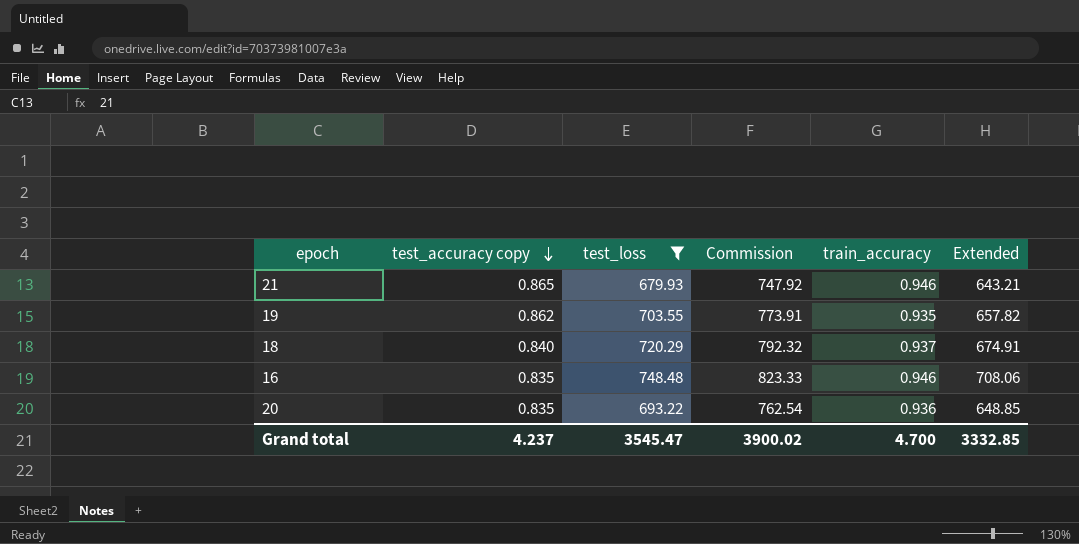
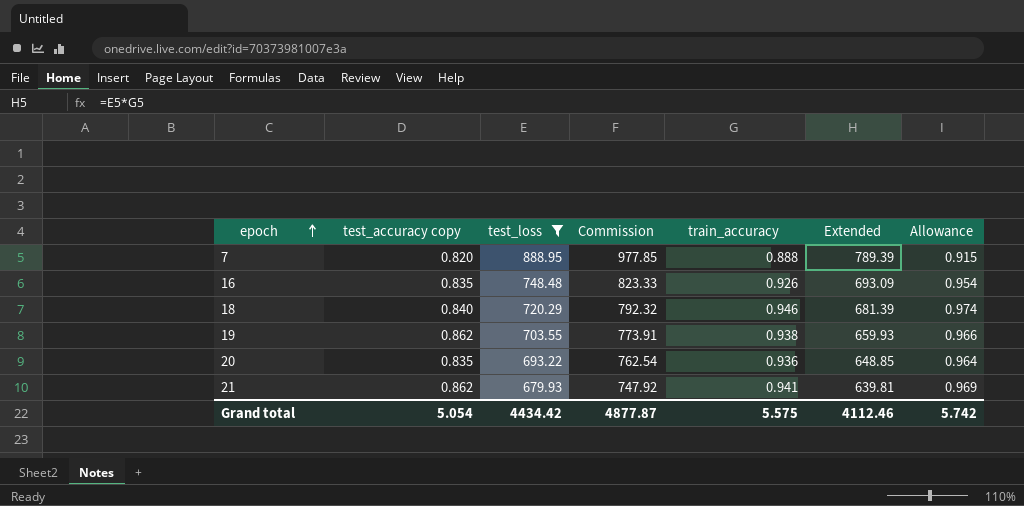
row order: test_accuracy copy descending -> epoch ascending
column Allowance | formula: none -> [train_accuracy] * 1.03
row 7: none -> 0.820 | 888.95 | 977.85 | 0.888 | 789.39 | 0.915
16 | train_accuracy: 0.946 -> 0.926
16 | Extended: 708.06 -> 693.09
18 | train_accuracy: 0.937 -> 0.946
18 | Extended: 674.91 -> 681.39
19 | train_accuracy: 0.935 -> 0.938
19 | Extended: 657.82 -> 659.93
21 | test_accuracy copy: 0.865 -> 0.862
21 | train_accuracy: 0.946 -> 0.941
21 | Extended: 643.21 -> 639.81
Grand total | test_accuracy copy: 4.237 -> 5.054
Grand total | test_loss: 3545.47 -> 4434.42
Grand total | Commission: 3900.02 -> 4877.87
Grand total | train_accuracy: 4.700 -> 5.575
Grand total | Extended: 3332.85 -> 4112.46

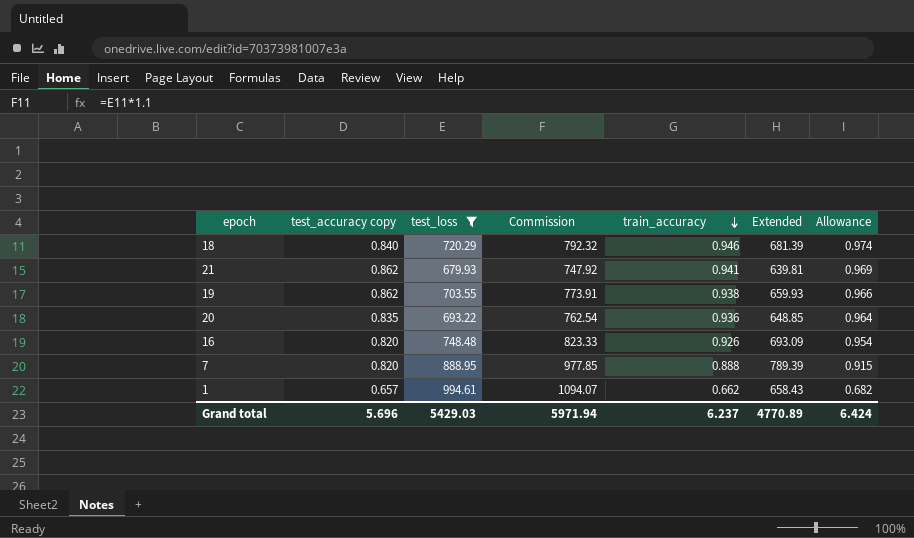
row order: epoch ascending -> train_accuracy descending
16 | test_accuracy copy: 0.835 -> 0.820
row 1: none -> 0.657 | 994.61 | 1094.07 | 0.662 | 658.43 | 0.682
Grand total | test_accuracy copy: 5.054 -> 5.696
Grand total | test_loss: 4434.42 -> 5429.03
Grand total | Commission: 4877.87 -> 5971.94
Grand total | train_accuracy: 5.575 -> 6.237
Grand total | Extended: 4112.46 -> 4770.89
Grand total | Allowance: 5.742 -> 6.424

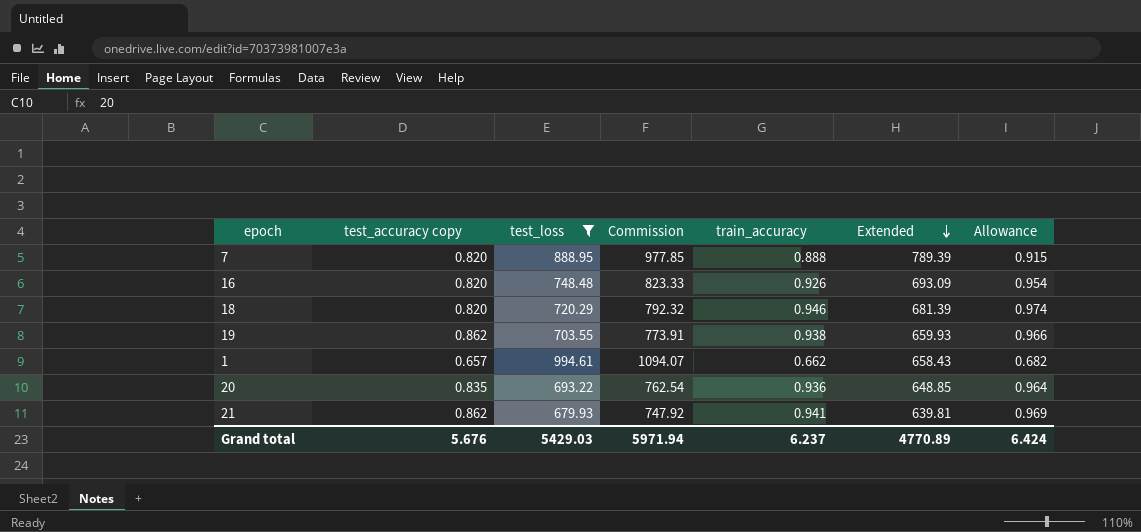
row order: train_accuracy descending -> Extended descending
18 | test_accuracy copy: 0.840 -> 0.820
Grand total | test_accuracy copy: 5.696 -> 5.676

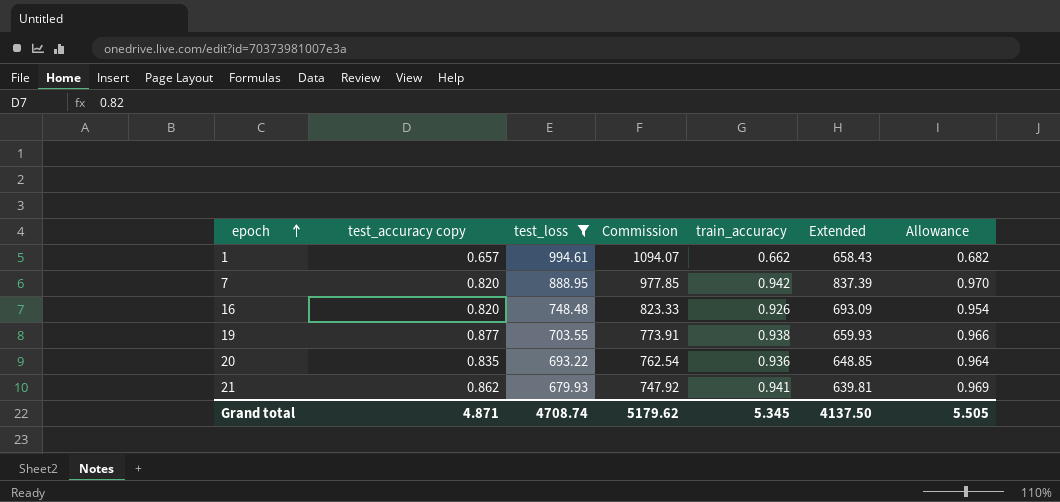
row order: Extended descending -> epoch ascending
row 18: 0.820 | 720.29 | 792.32 | 0.946 | 681.39 | 0.974 -> none
7 | train_accuracy: 0.888 -> 0.942
7 | Extended: 789.39 -> 837.39
7 | Allowance: 0.915 -> 0.970
19 | test_accuracy copy: 0.862 -> 0.877
Grand total | test_accuracy copy: 5.676 -> 4.871
Grand total | test_loss: 5429.03 -> 4708.74
Grand total | Commission: 5971.94 -> 5179.62
Grand total | train_accuracy: 6.237 -> 5.345
Grand total | Extended: 4770.89 -> 4137.50
Grand total | Allowance: 6.424 -> 5.505

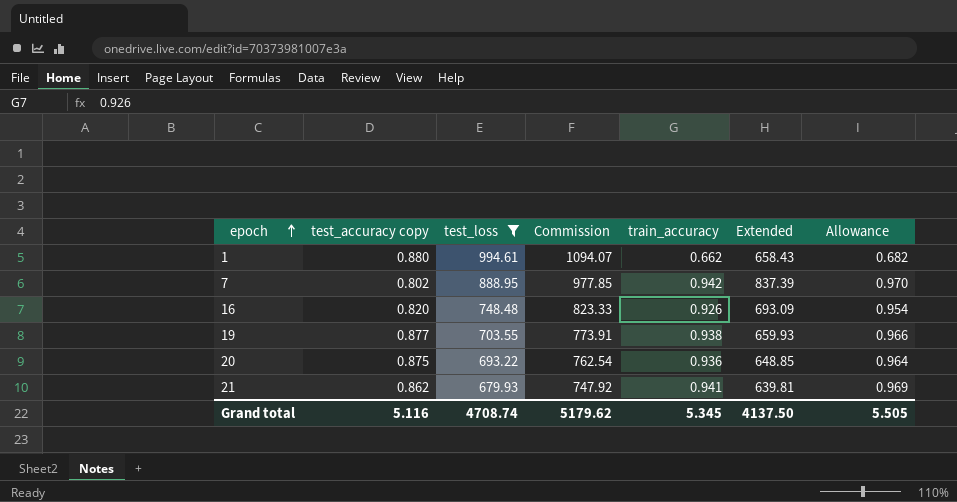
1 | test_accuracy copy: 0.657 -> 0.880
7 | test_accuracy copy: 0.820 -> 0.802
20 | test_accuracy copy: 0.835 -> 0.875
Grand total | test_accuracy copy: 4.871 -> 5.116

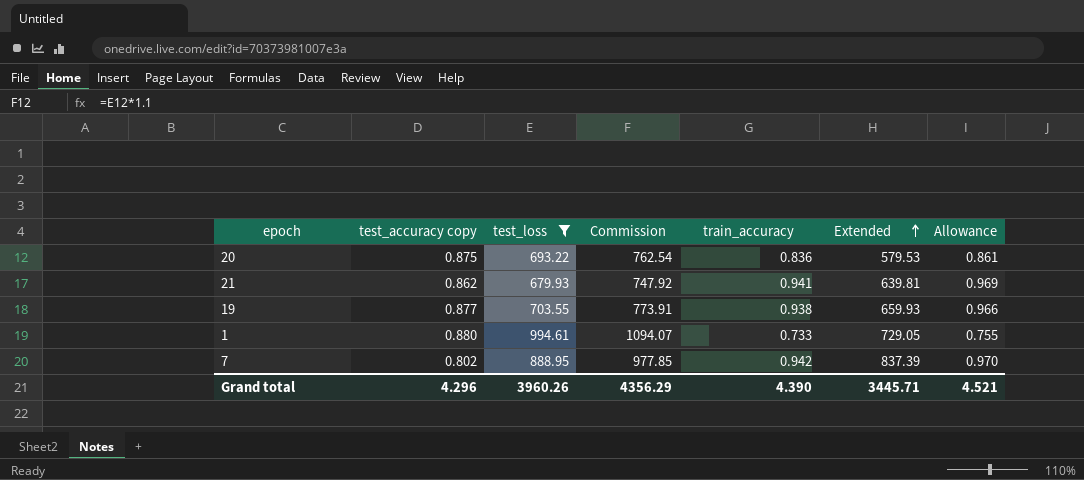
row order: epoch ascending -> Extended ascending
row 16: 0.820 | 748.48 | 823.33 | 0.926 | 693.09 | 0.954 -> none
20 | train_accuracy: 0.936 -> 0.836
20 | Extended: 648.85 -> 579.53
20 | Allowance: 0.964 -> 0.861
1 | train_accuracy: 0.662 -> 0.733
1 | Extended: 658.43 -> 729.05
1 | Allowance: 0.682 -> 0.755
Grand total | test_accuracy copy: 5.116 -> 4.296
Grand total | test_loss: 4708.74 -> 3960.26
Grand total | Commission: 5179.62 -> 4356.29
Grand total | train_accuracy: 5.345 -> 4.390
Grand total | Extended: 4137.50 -> 3445.71
Grand total | Allowance: 5.505 -> 4.521

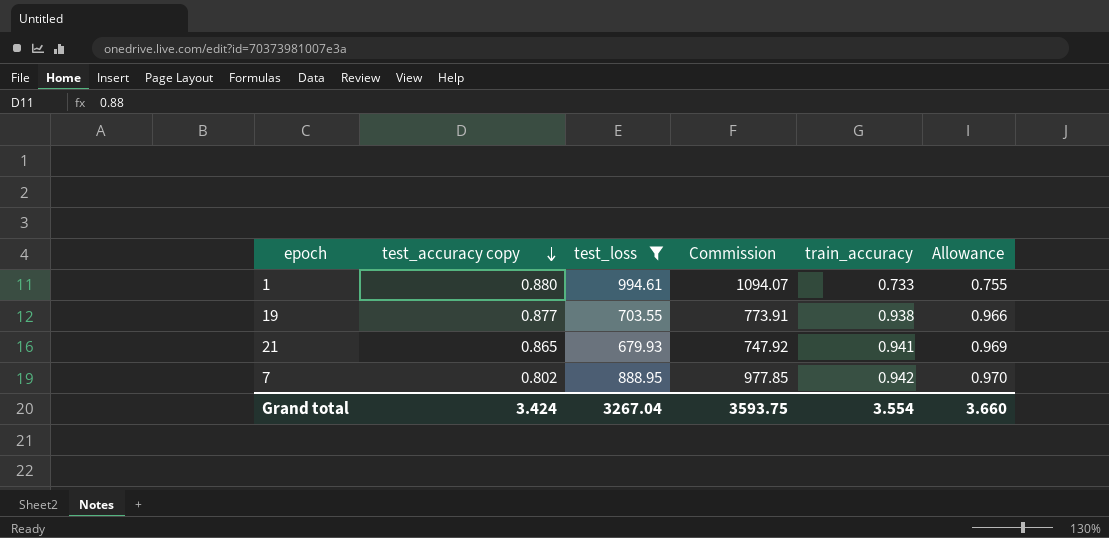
row order: Extended ascending -> test_accuracy copy descending
column Extended | formula: [test_loss] * [train_accuracy] -> none
row 20: 0.875 | 693.22 | 762.54 | 0.836 | 579.53 | 0.861 -> none
21 | test_accuracy copy: 0.862 -> 0.865
Grand total | test_accuracy copy: 4.296 -> 3.424
Grand total | test_loss: 3960.26 -> 3267.04
Grand total | Commission: 4356.29 -> 3593.75
Grand total | train_accuracy: 4.390 -> 3.554
Grand total | Allowance: 4.521 -> 3.660

